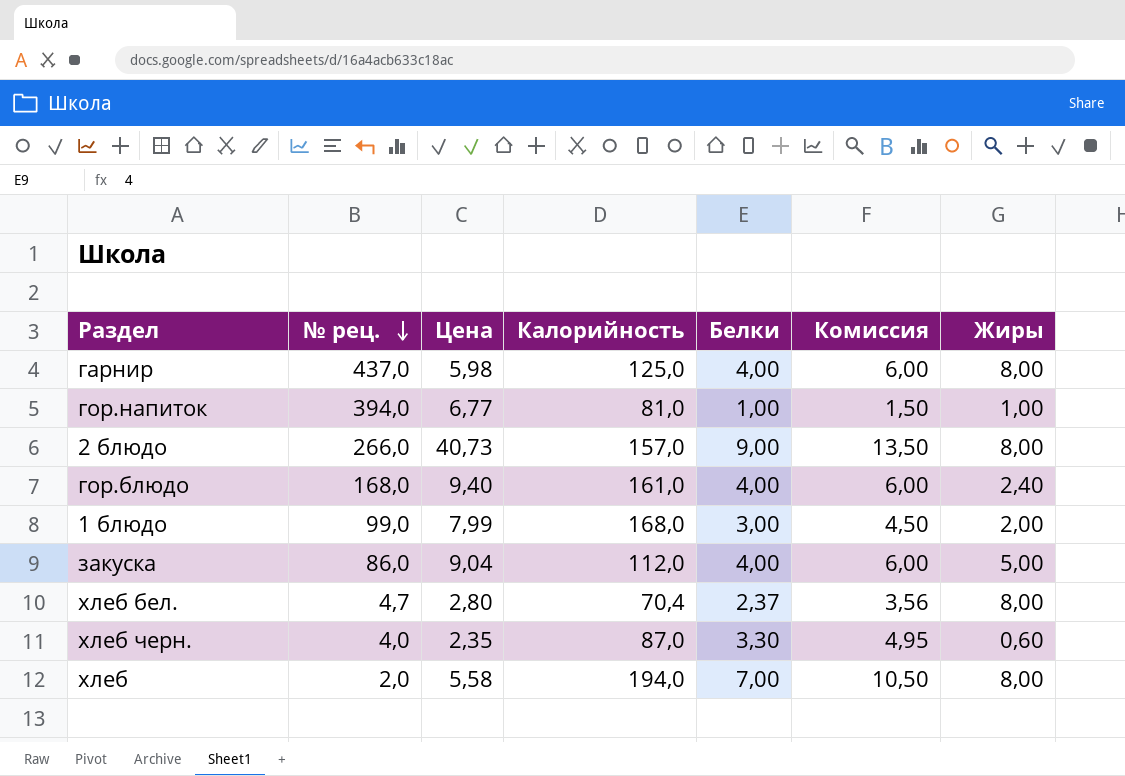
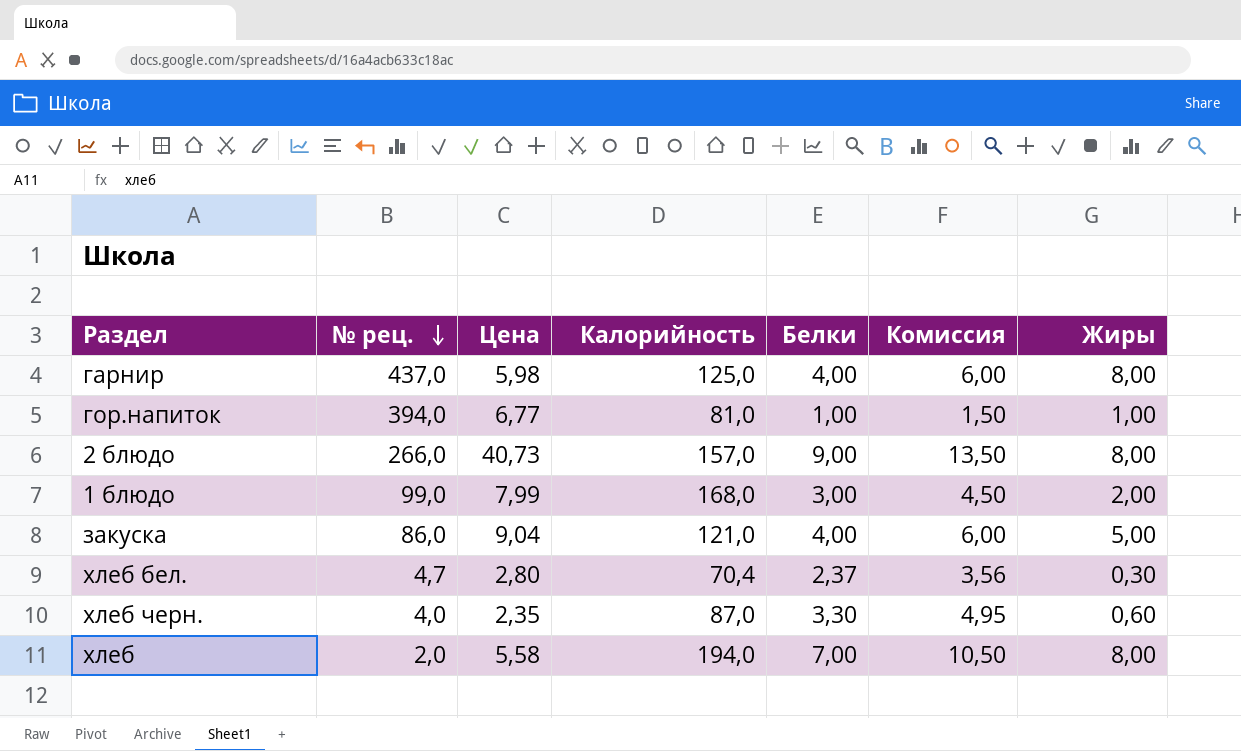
row гор.блюдо: 168,0 | 9,40 | 161,0 | 4,00 | 6,00 | 2,40 -> none
закуска | Калорийность: 112,0 -> 121,0
хлеб бел. | Жиры: 8,00 -> 0,30

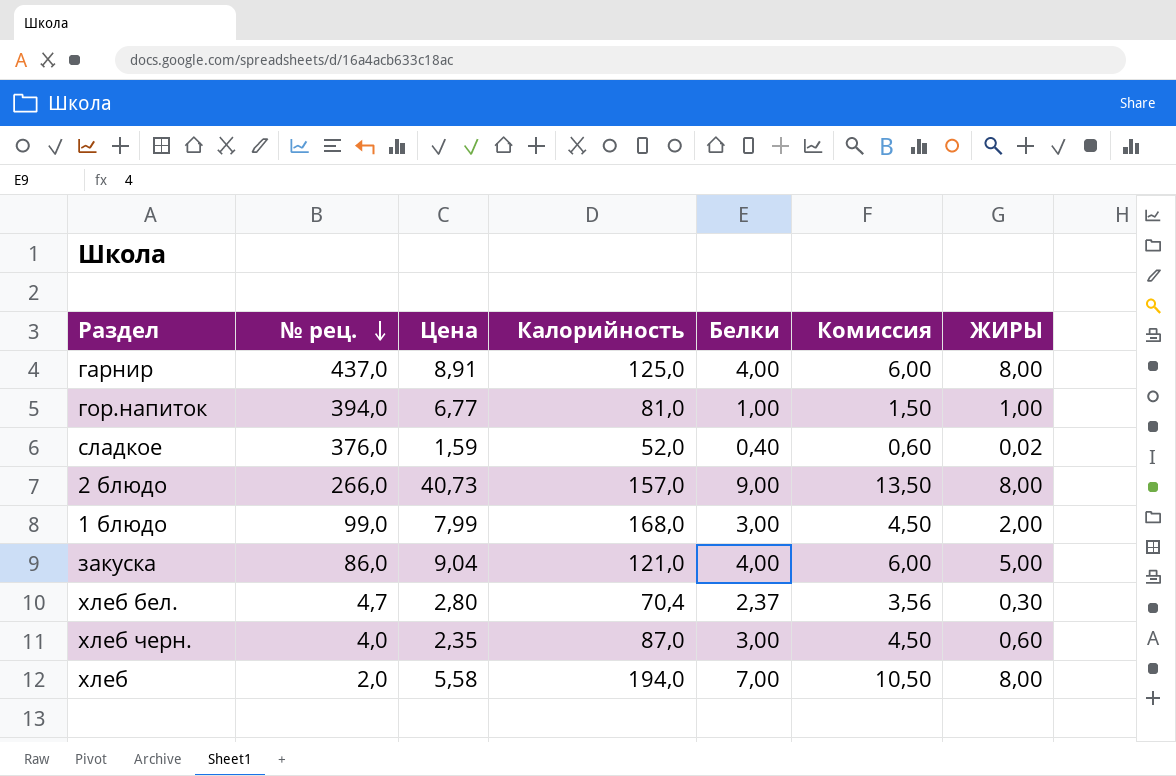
column name: Жиры -> ЖИРЫ
гарнир | Цена: 5,98 -> 8,91
row сладкое: none -> 376,0 | 1,59 | 52,0 | 0,40 | 0,60 | 0,02
хлеб черн. | Белки: 3,30 -> 3,00
хлеб черн. | Комиссия: 4,95 -> 4,50

